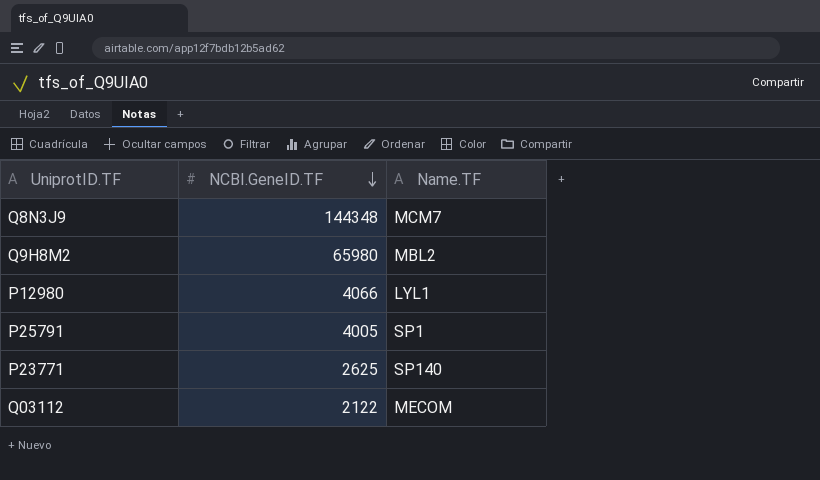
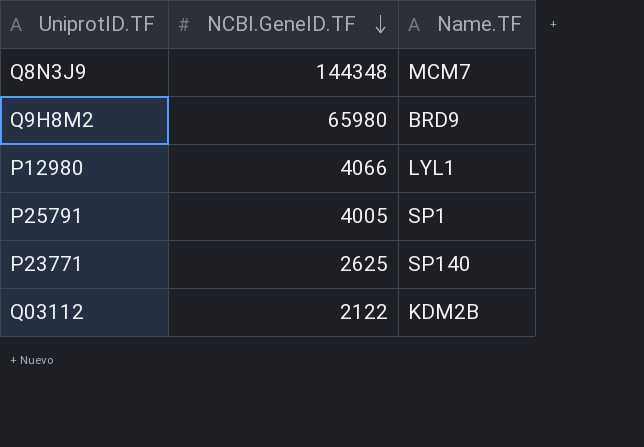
Q9H8M2 | Name.TF: MBL2 -> BRD9
Q03112 | Name.TF: MECOM -> KDM2B

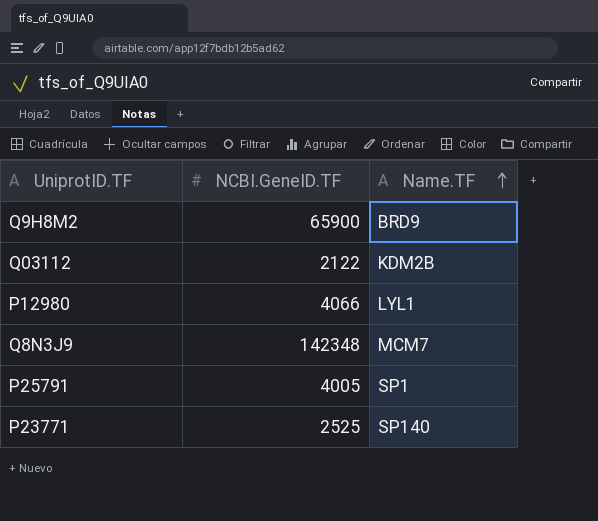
row order: NCBI.GeneID.TF descending -> Name.TF ascending
Q9H8M2 | NCBI.GeneID.TF: 65980 -> 65900
Q8N3J9 | NCBI.GeneID.TF: 144348 -> 142348
P23771 | NCBI.GeneID.TF: 2625 -> 2525

